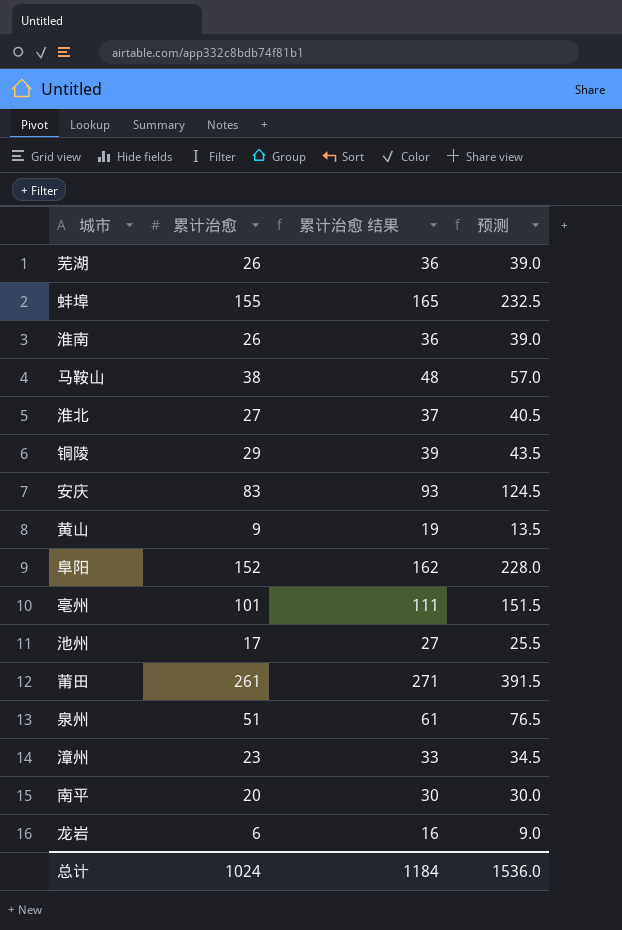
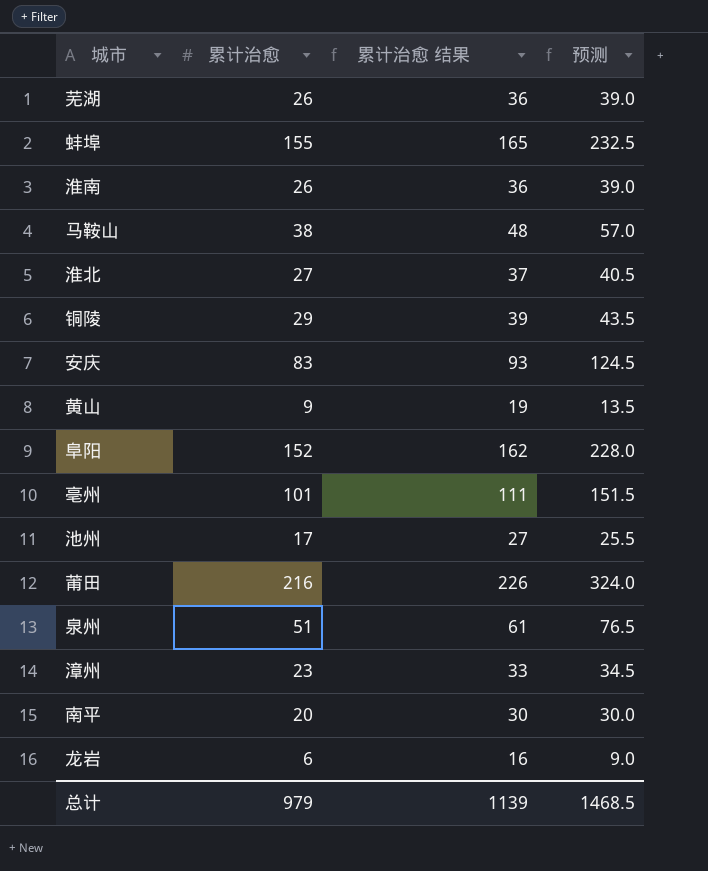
莆田 | 累计治愈: 261 -> 216
莆田 | 累计治愈 结果: 271 -> 226
莆田 | 预测: 391.5 -> 324.0
总计 | 累计治愈: 1024 -> 979
总计 | 累计治愈 结果: 1184 -> 1139
总计 | 预测: 1536.0 -> 1468.5

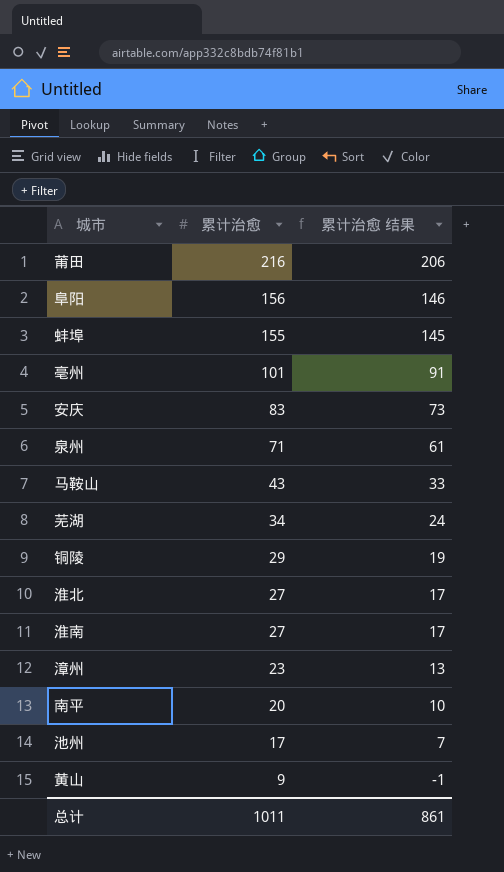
row order: none -> 累计治愈 descending
column 预测 | formula: [累计治愈] * 1.5 -> none
column 累计治愈 结果 | formula: [累计治愈] + 10 -> [累计治愈] - 10
row 龙岩: 6 | 16 | 9.0 -> none
阜阳 | 累计治愈: 152 -> 156
泉州 | 累计治愈: 51 -> 71
马鞍山 | 累计治愈: 38 -> 43
芜湖 | 累计治愈: 26 -> 34
淮南 | 累计治愈: 26 -> 27
总计 | 累计治愈: 979 -> 1011
总计 | 累计治愈 结果: 1139 -> 861

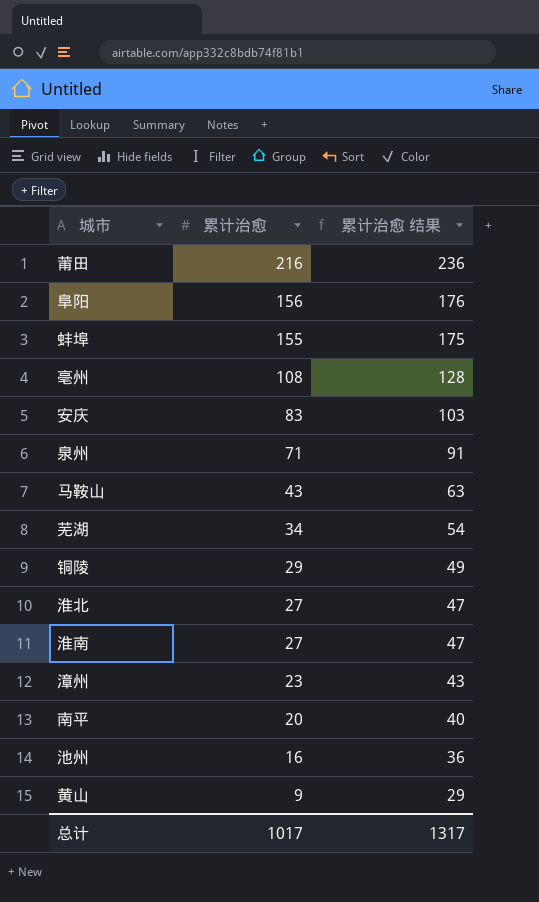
column 累计治愈 结果 | formula: [累计治愈] - 10 -> [累计治愈] + 20
亳州 | 累计治愈: 101 -> 108
池州 | 累计治愈: 17 -> 16
总计 | 累计治愈: 1011 -> 1017
总计 | 累计治愈 结果: 861 -> 1317

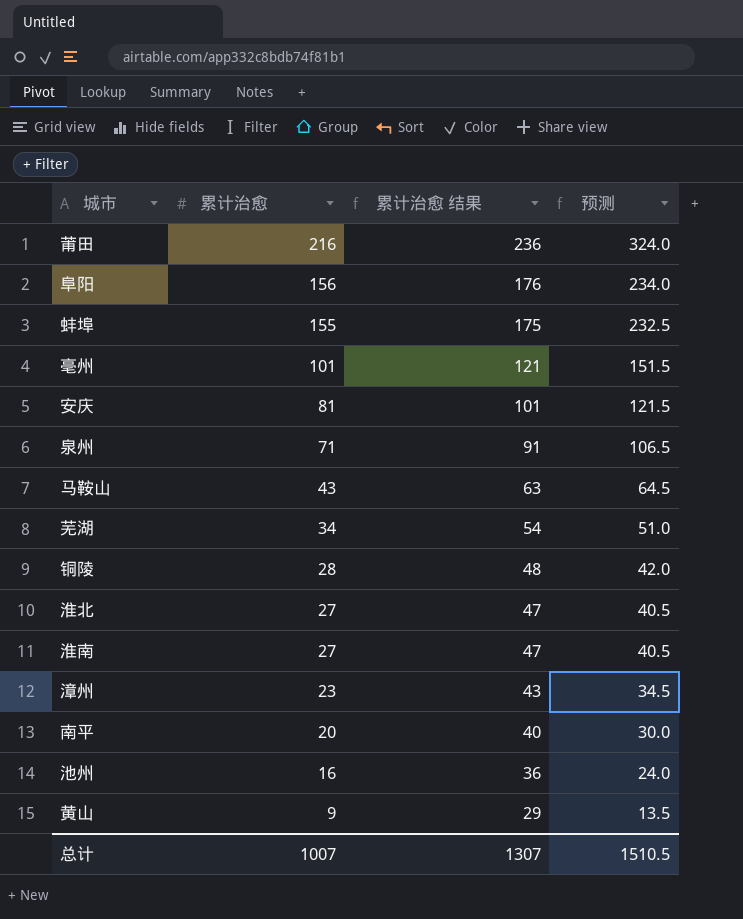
column 预测 | formula: none -> [累计治愈] * 1.5
亳州 | 累计治愈: 108 -> 101
亳州 | 累计治愈 结果: 128 -> 121
安庆 | 累计治愈: 83 -> 81
安庆 | 累计治愈 结果: 103 -> 101
铜陵 | 累计治愈: 29 -> 28
铜陵 | 累计治愈 结果: 49 -> 48
总计 | 累计治愈: 1017 -> 1007
总计 | 累计治愈 结果: 1317 -> 1307

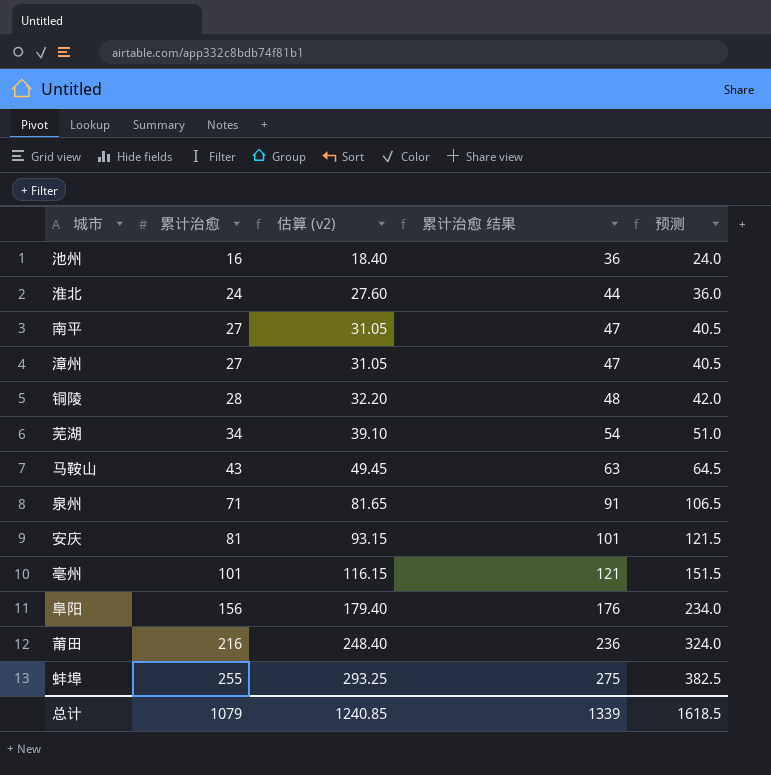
row order: 累计治愈 descending -> 累计治愈 ascending
column 估算 (v2) | formula: none -> [累计治愈] * 1.15
row 淮南: 27 | 47 | 40.5 -> none
row 黄山: 9 | 29 | 13.5 -> none
淮北 | 累计治愈: 27 -> 24
淮北 | 累计治愈 结果: 47 -> 44
淮北 | 预测: 40.5 -> 36.0
南平 | 累计治愈: 20 -> 27
南平 | 累计治愈 结果: 40 -> 47
南平 | 预测: 30.0 -> 40.5
漳州 | 累计治愈: 23 -> 27
漳州 | 累计治愈 结果: 43 -> 47
漳州 | 预测: 34.5 -> 40.5
蚌埠 | 累计治愈: 155 -> 255
蚌埠 | 累计治愈 结果: 175 -> 275
蚌埠 | 预测: 232.5 -> 382.5
总计 | 累计治愈: 1007 -> 1079
总计 | 累计治愈 结果: 1307 -> 1339
总计 | 预测: 1510.5 -> 1618.5

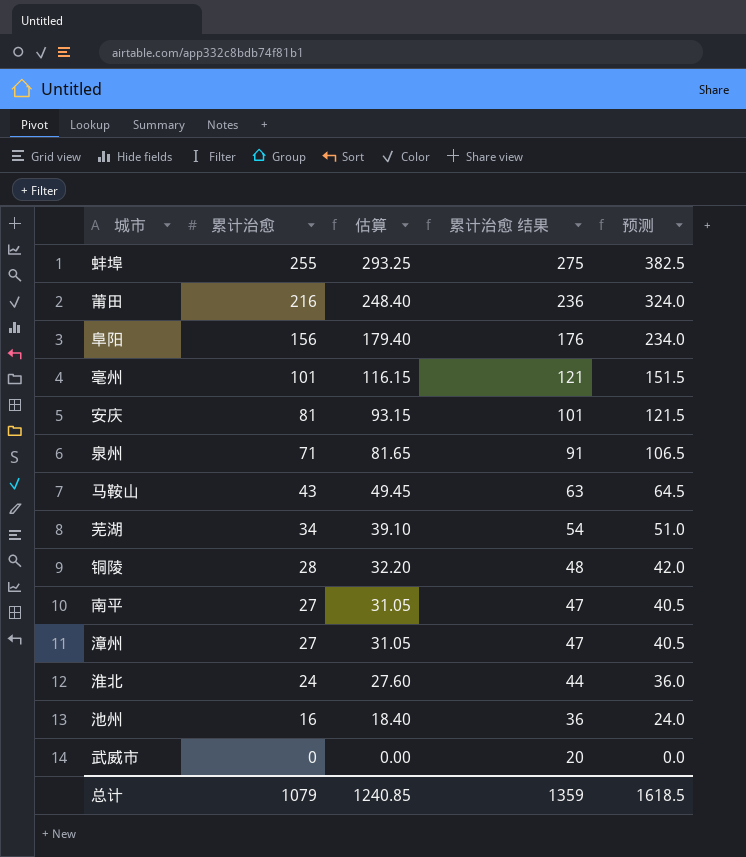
row order: 累计治愈 ascending -> 累计治愈 descending
column name: 估算 (v2) -> 估算
row 武威市: none -> 0 | 0.00 | 20 | 0.0
总计 | 累计治愈 结果: 1339 -> 1359

